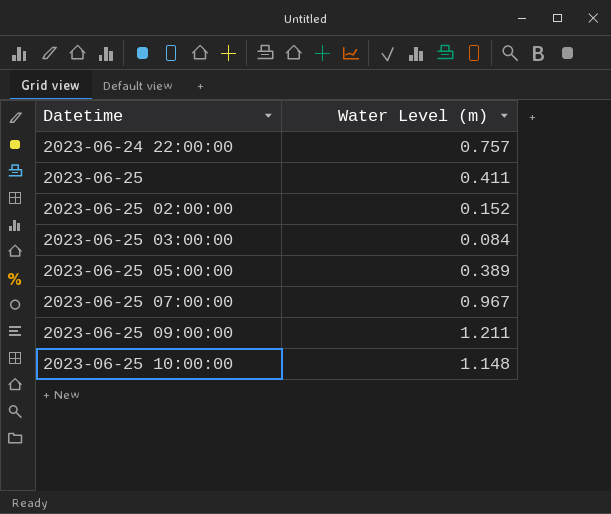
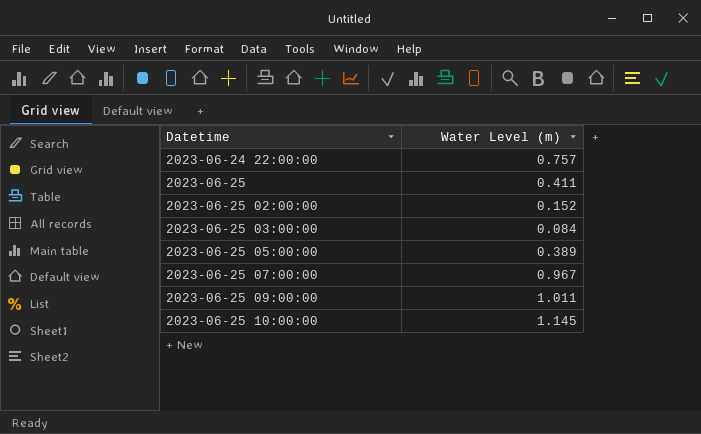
2023-06-25 09:00:00 | Water Level (m): 1.211 -> 1.011
2023-06-25 10:00:00 | Water Level (m): 1.148 -> 1.145

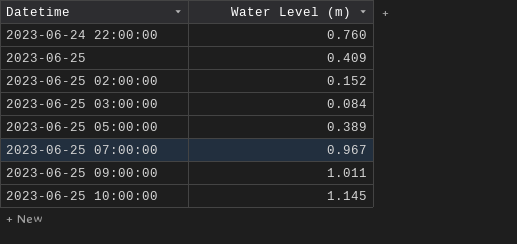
2023-06-24 22:00:00 | Water Level (m): 0.757 -> 0.760
2023-06-25 | Water Level (m): 0.411 -> 0.409

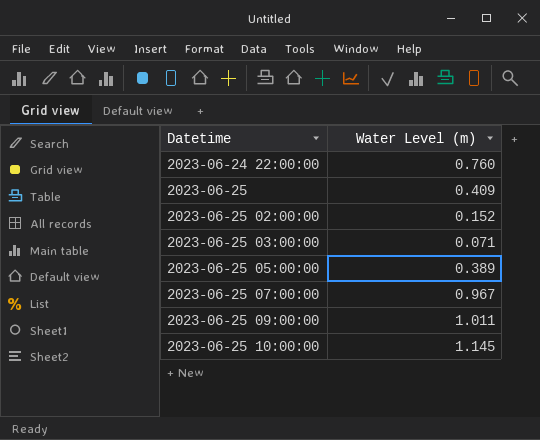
2023-06-25 03:00:00 | Water Level (m): 0.084 -> 0.071

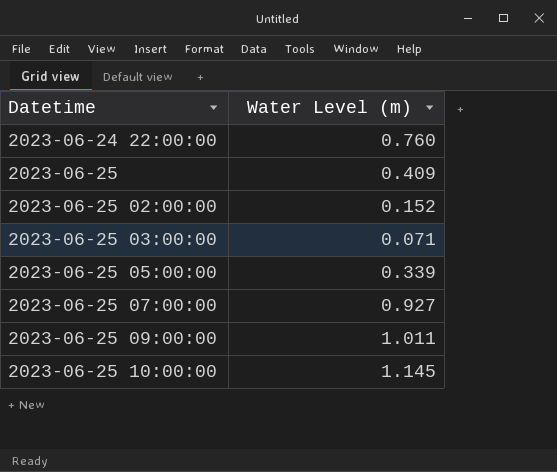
2023-06-25 05:00:00 | Water Level (m): 0.389 -> 0.339
2023-06-25 07:00:00 | Water Level (m): 0.967 -> 0.927

